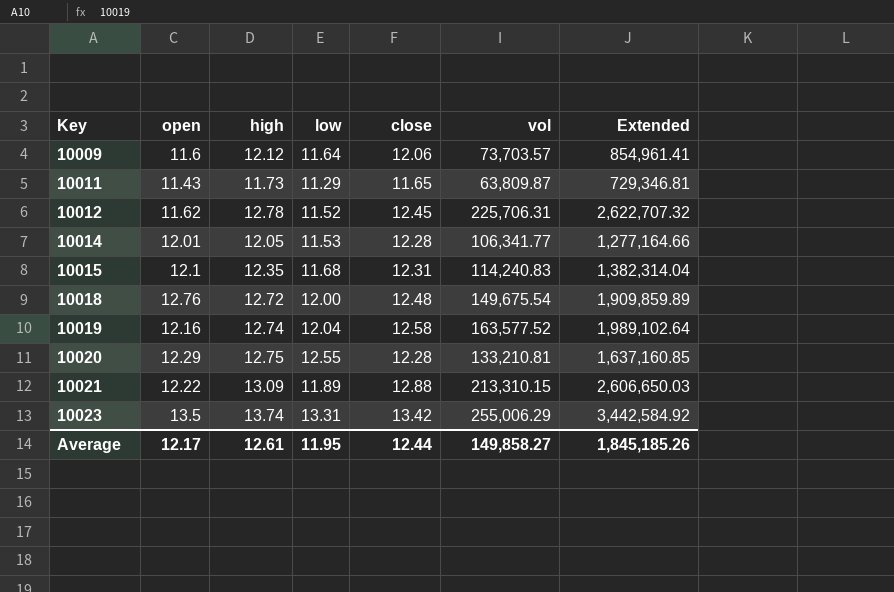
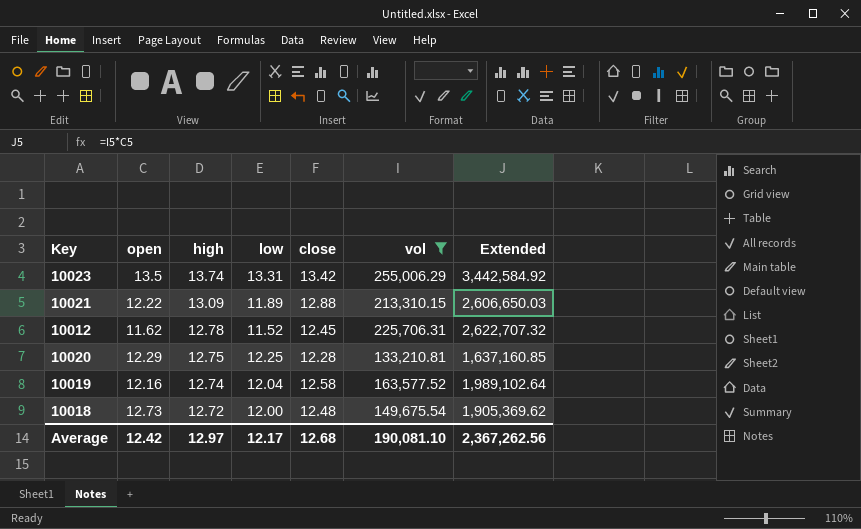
filter: none -> vol >= 133,210.81
row order: Key ascending -> high descending
10020 | low: 12.55 -> 12.25
10018 | open: 12.76 -> 12.73
10018 | Extended: 1,909,859.89 -> 1,905,369.62
Average | open: 12.17 -> 12.42
Average | high: 12.61 -> 12.97
Average | low: 11.95 -> 12.17
Average | close: 12.44 -> 12.68
Average | vol: 149,858.27 -> 190,081.10
Average | Extended: 1,845,185.26 -> 2,367,262.56

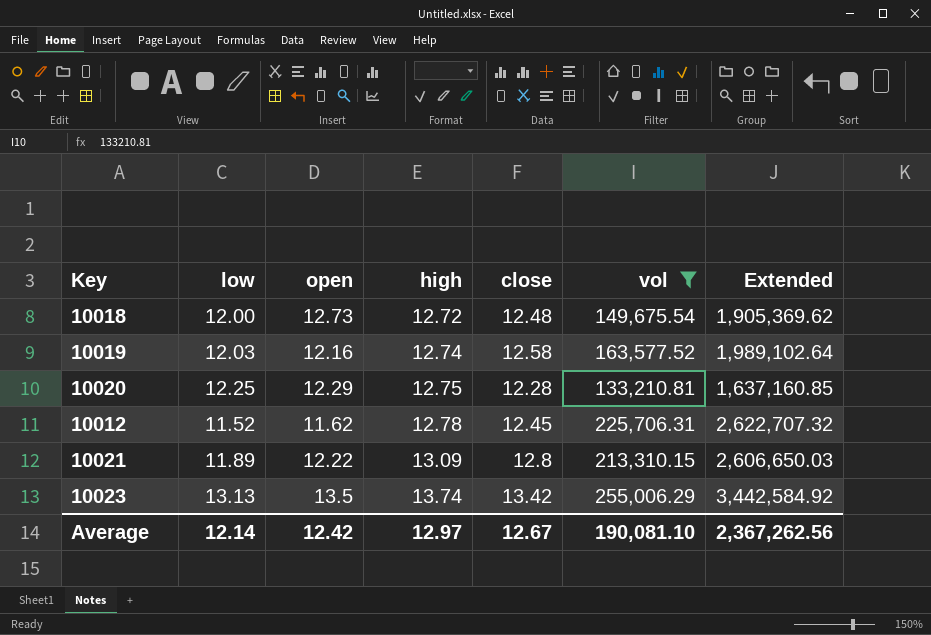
row order: high descending -> high ascending
column low | position: 4 -> 2
10019 | low: 12.04 -> 12.03
10021 | close: 12.88 -> 12.8
10023 | low: 13.31 -> 13.13
Average | low: 12.17 -> 12.14
Average | close: 12.68 -> 12.67

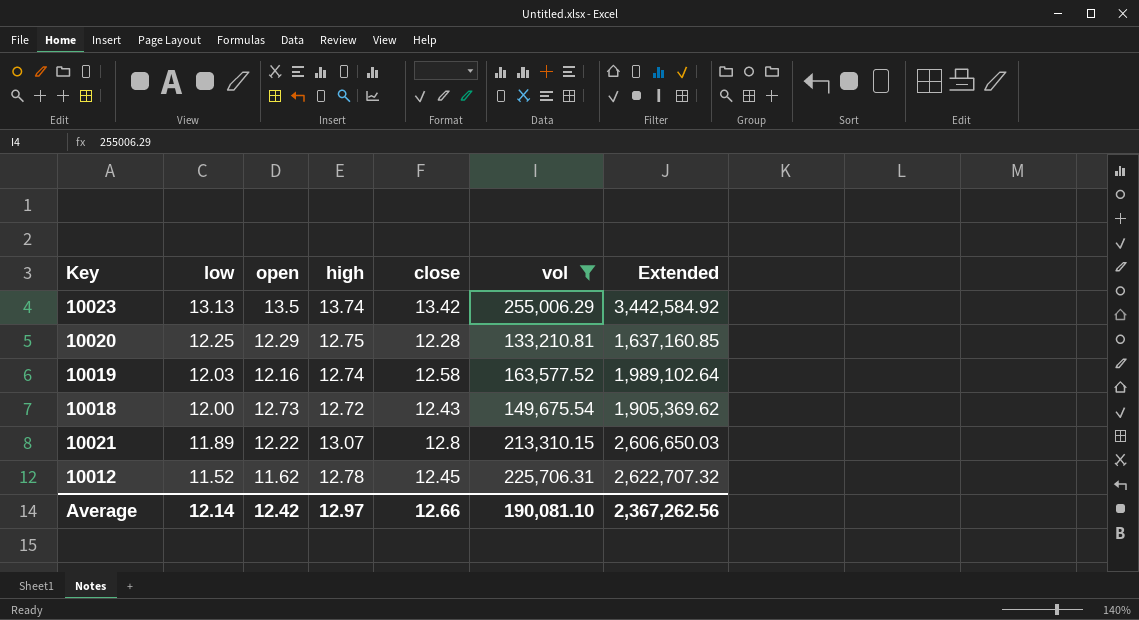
row order: high ascending -> low descending
10018 | close: 12.48 -> 12.43
10021 | high: 13.09 -> 13.07
Average | close: 12.67 -> 12.66

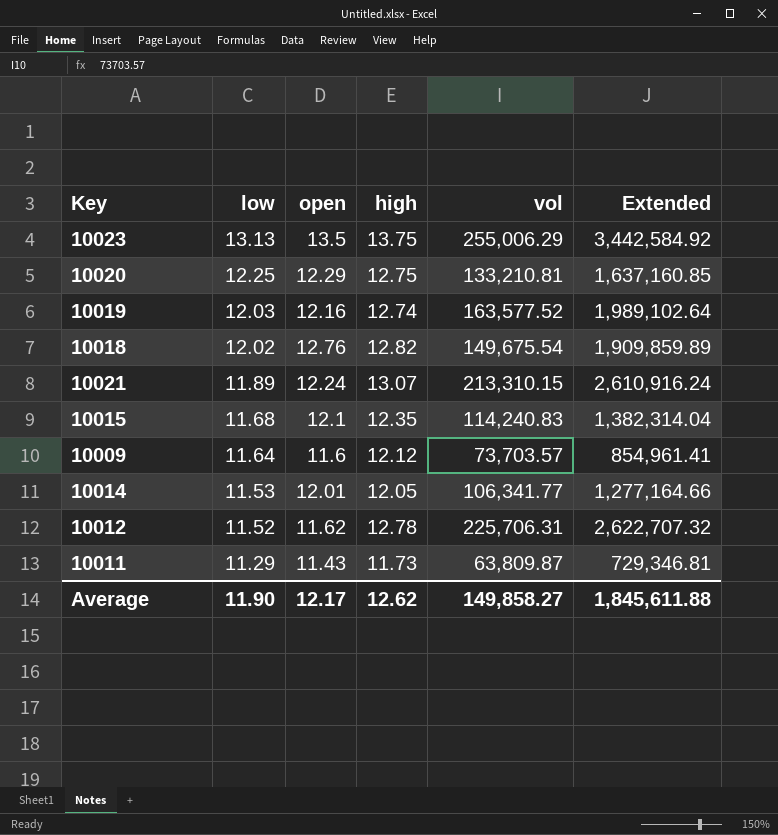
filter: vol >= 133,210.81 -> none
column close | position: 5 -> none
10023 | high: 13.74 -> 13.75
10018 | low: 12.00 -> 12.02
10018 | open: 12.73 -> 12.76
10018 | high: 12.72 -> 12.82
10018 | Extended: 1,905,369.62 -> 1,909,859.89
10021 | open: 12.22 -> 12.24
10021 | Extended: 2,606,650.03 -> 2,610,916.24
Average | low: 12.14 -> 11.90
Average | open: 12.42 -> 12.17
Average | high: 12.97 -> 12.62
Average | vol: 190,081.10 -> 149,858.27
Average | Extended: 2,367,262.56 -> 1,845,611.88

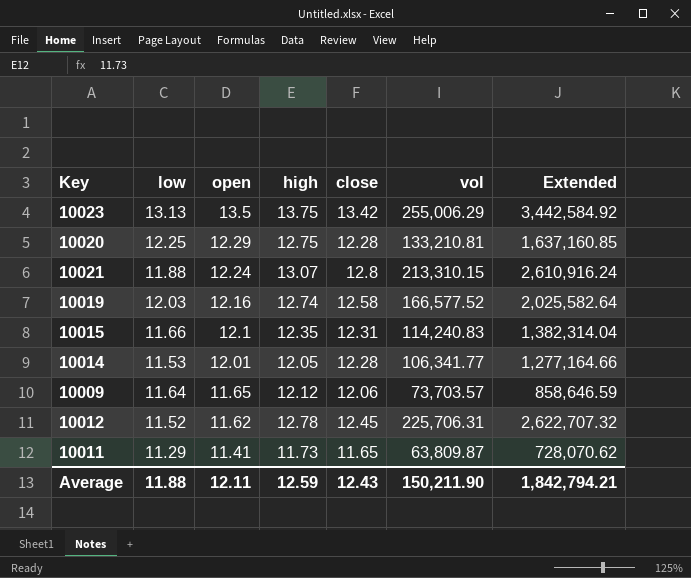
row order: low descending -> open descending
column close | position: none -> 5
row 10018: 12.02 | 12.76 | 12.82 | 149,675.54 | 1,909,859.89 -> none
10021 | low: 11.89 -> 11.88
10019 | vol: 163,577.52 -> 166,577.52
10019 | Extended: 1,989,102.64 -> 2,025,582.64
10015 | low: 11.68 -> 11.66
10009 | open: 11.6 -> 11.65
10009 | Extended: 854,961.41 -> 858,646.59
10011 | open: 11.43 -> 11.41
10011 | Extended: 729,346.81 -> 728,070.62
Average | low: 11.90 -> 11.88
Average | open: 12.17 -> 12.11
Average | high: 12.62 -> 12.59
Average | vol: 149,858.27 -> 150,211.90
Average | Extended: 1,845,611.88 -> 1,842,794.21

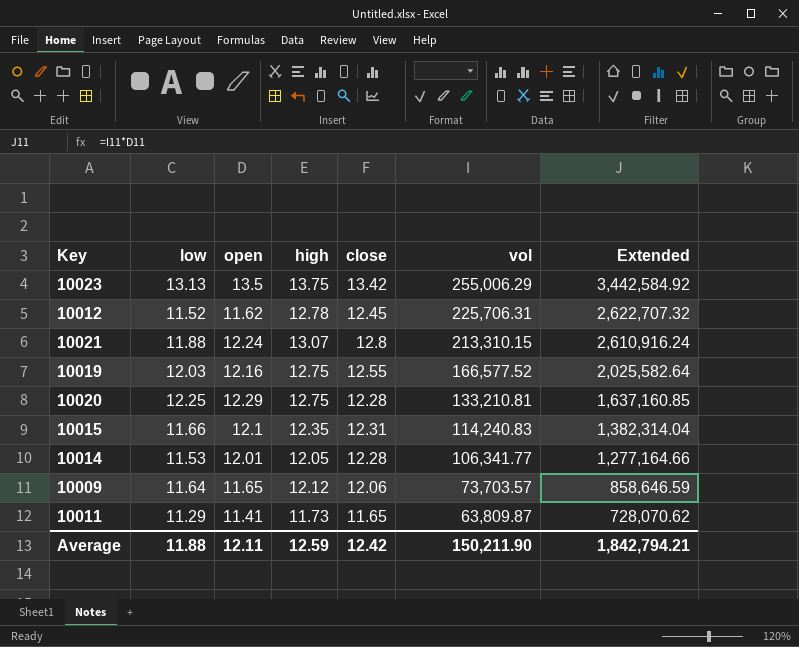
row order: open descending -> vol descending
10019 | high: 12.74 -> 12.75
10019 | close: 12.58 -> 12.55
Average | close: 12.43 -> 12.42

